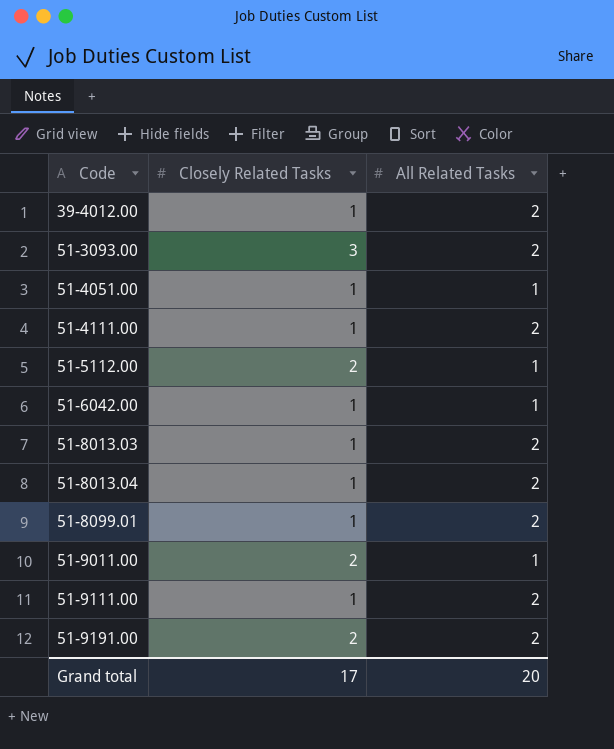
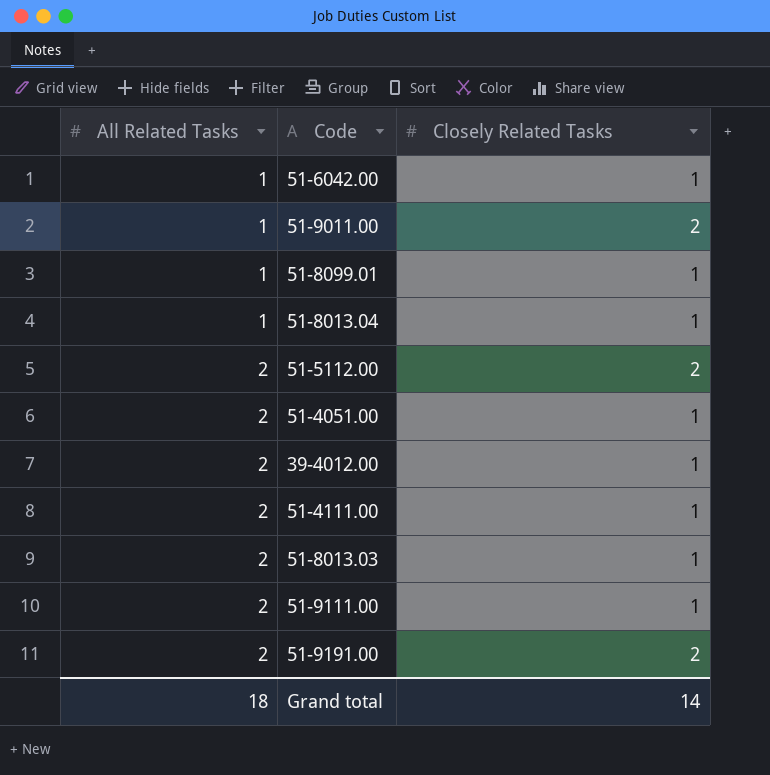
row order: Code ascending -> All Related Tasks ascending
column All Related Tasks | position: 3 -> 1
row 51-3093.00: 3 | 2 -> none
51-8099.01 | All Related Tasks: 2 -> 1
51-8013.04 | All Related Tasks: 2 -> 1
51-5112.00 | All Related Tasks: 1 -> 2
51-4051.00 | All Related Tasks: 1 -> 2
Grand total | All Related Tasks: 20 -> 18
Grand total | Closely Related Tasks: 17 -> 14

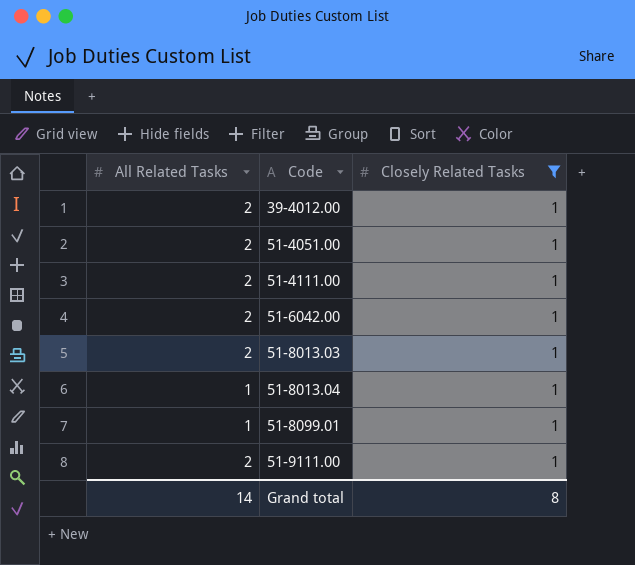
filter: none -> Closely Related Tasks = 1
row order: All Related Tasks ascending -> Code ascending
51-6042.00 | All Related Tasks: 1 -> 2
Grand total | All Related Tasks: 18 -> 14
Grand total | Closely Related Tasks: 14 -> 8

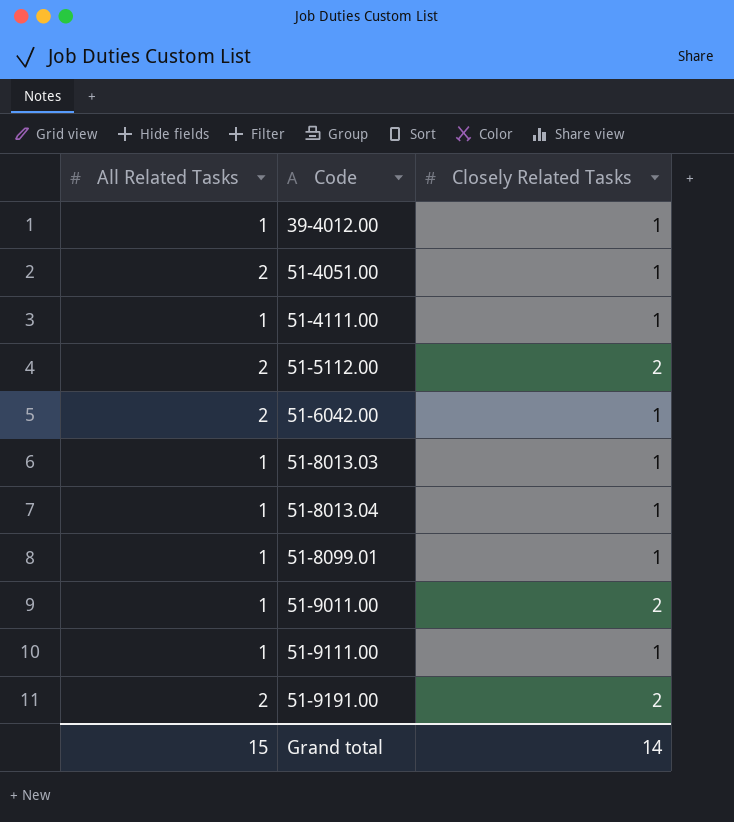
filter: Closely Related Tasks = 1 -> none
39-4012.00 | All Related Tasks: 2 -> 1
51-4111.00 | All Related Tasks: 2 -> 1
51-8013.03 | All Related Tasks: 2 -> 1
51-9111.00 | All Related Tasks: 2 -> 1
Grand total | All Related Tasks: 14 -> 15
Grand total | Closely Related Tasks: 8 -> 14

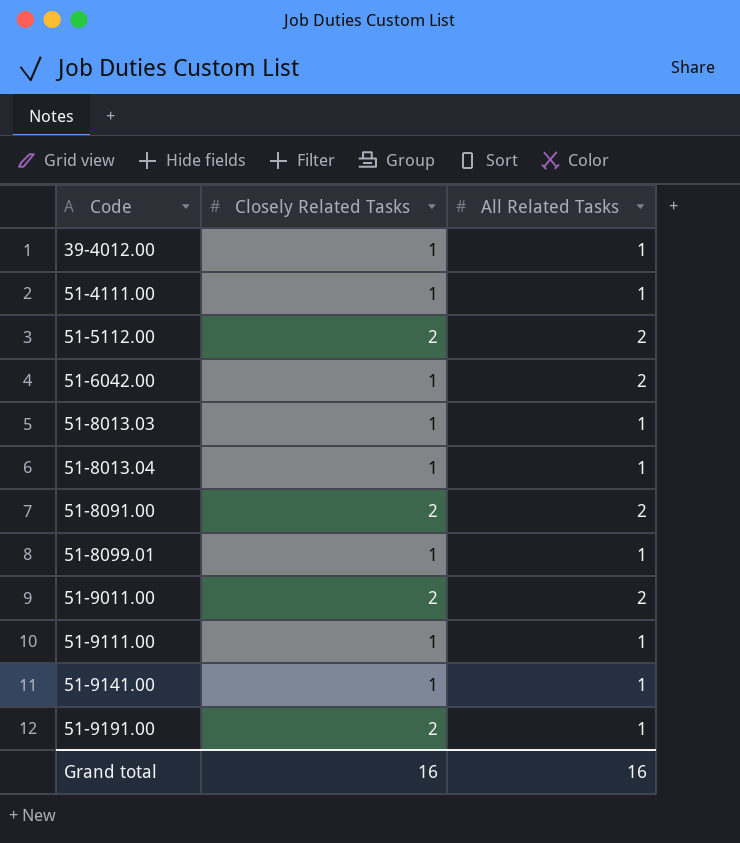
column All Related Tasks | position: 1 -> 3
row 51-4051.00: 2 | 1 -> none
row 51-8091.00: none -> 2 | 2
51-9011.00 | All Related Tasks: 1 -> 2
row 51-9141.00: none -> 1 | 1
51-9191.00 | All Related Tasks: 2 -> 1
Grand total | Closely Related Tasks: 14 -> 16
Grand total | All Related Tasks: 15 -> 16

